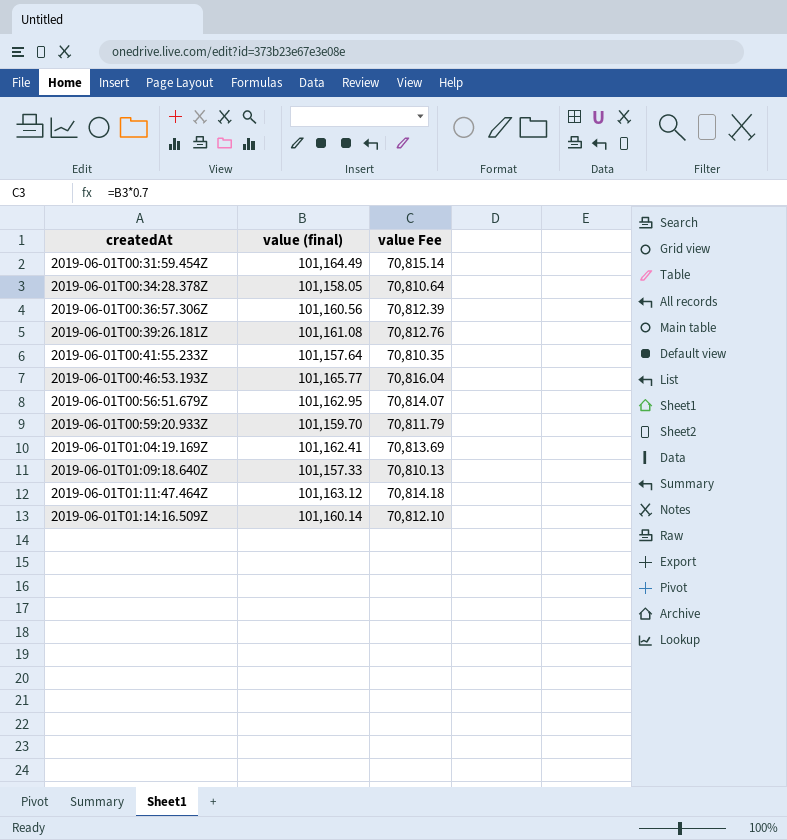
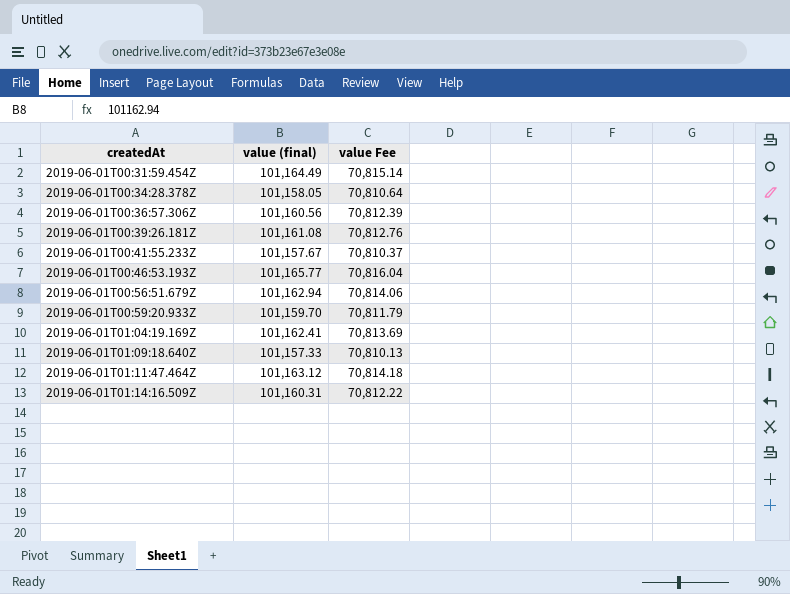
2019-06-01T00:41:55.233Z | value (final): 101,157.64 -> 101,157.67
2019-06-01T00:41:55.233Z | value Fee: 70,810.35 -> 70,810.37
2019-06-01T00:56:51.679Z | value (final): 101,162.95 -> 101,162.94
2019-06-01T00:56:51.679Z | value Fee: 70,814.07 -> 70,814.06
2019-06-01T01:14:16.509Z | value (final): 101,160.14 -> 101,160.31
2019-06-01T01:14:16.509Z | value Fee: 70,812.10 -> 70,812.22

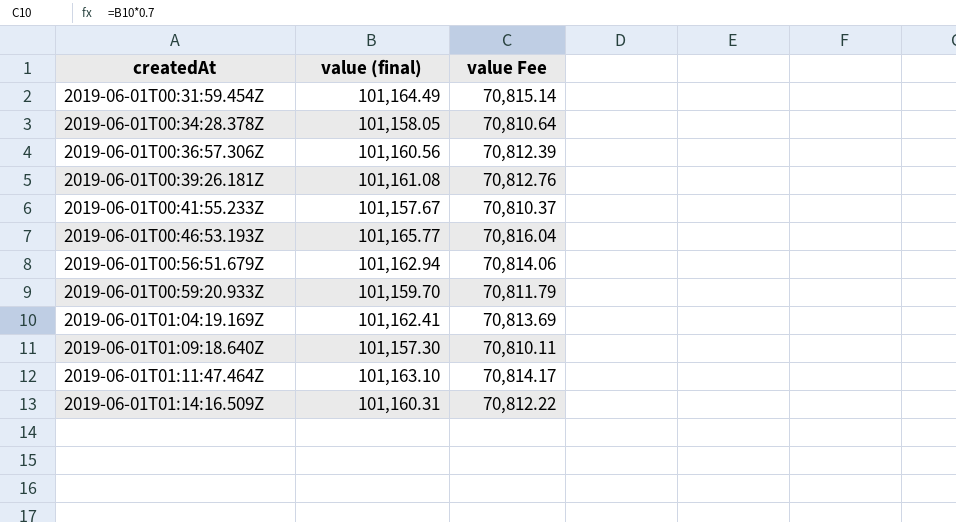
2019-06-01T01:09:18.640Z | value (final): 101,157.33 -> 101,157.30
2019-06-01T01:09:18.640Z | value Fee: 70,810.13 -> 70,810.11
2019-06-01T01:11:47.464Z | value (final): 101,163.12 -> 101,163.10
2019-06-01T01:11:47.464Z | value Fee: 70,814.18 -> 70,814.17

